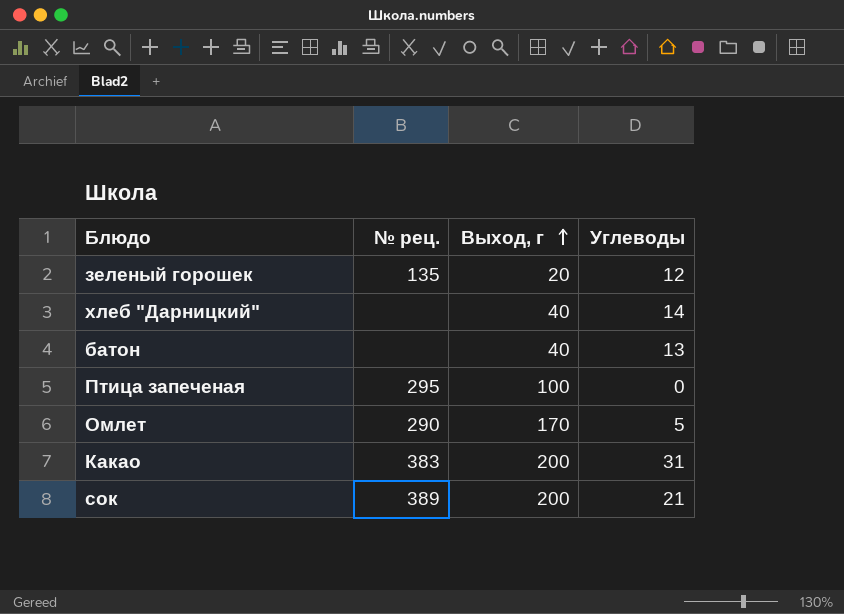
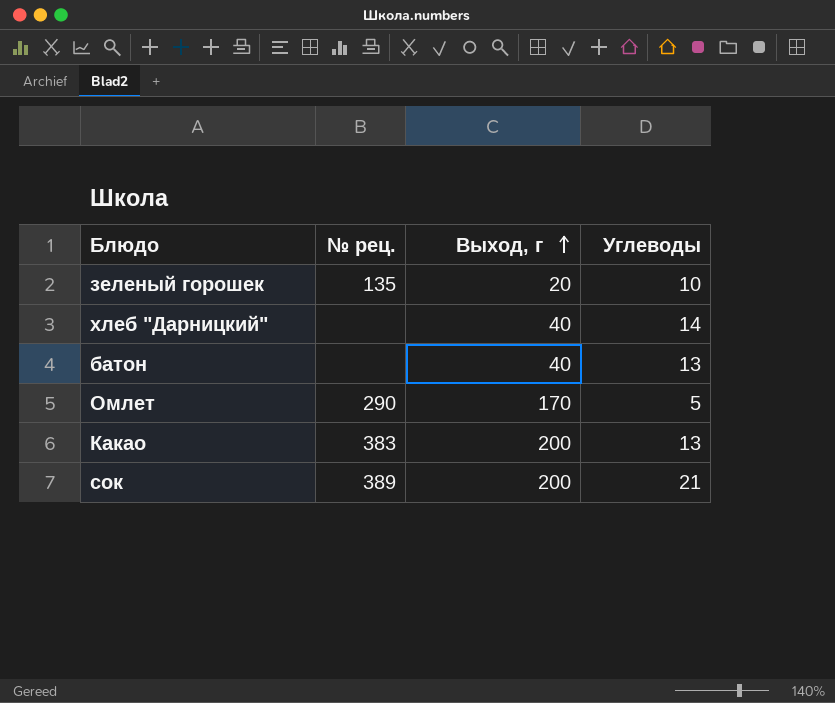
row Птица запеченая: 295 | 100 | 0 -> none
зеленый горошек | Углеводы: 12 -> 10
Какао | Углеводы: 31 -> 13

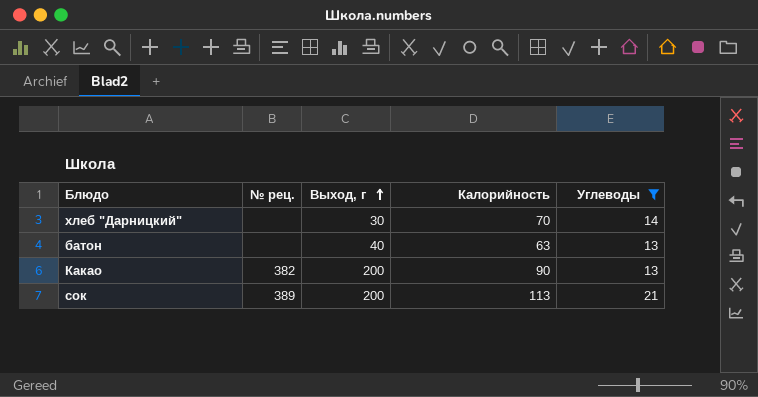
filter: none -> Углеводы >= 13
column Калорийность | position: none -> 4
хлеб "Дарницкий" | Выход, г: 40 -> 30
Какао | № рец.: 383 -> 382

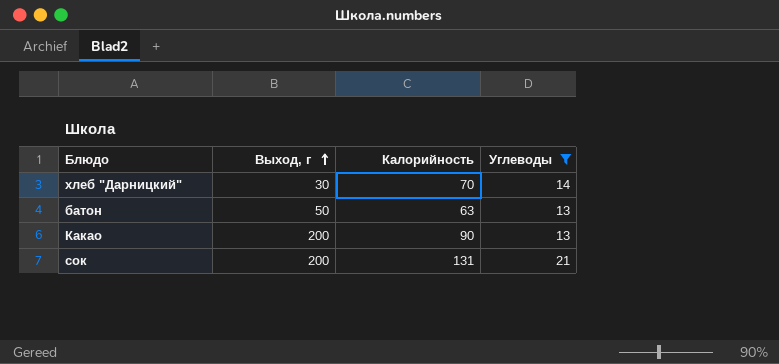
column № рец. | position: 2 -> none
батон | Выход, г: 40 -> 50
сок | Калорийность: 113 -> 131

